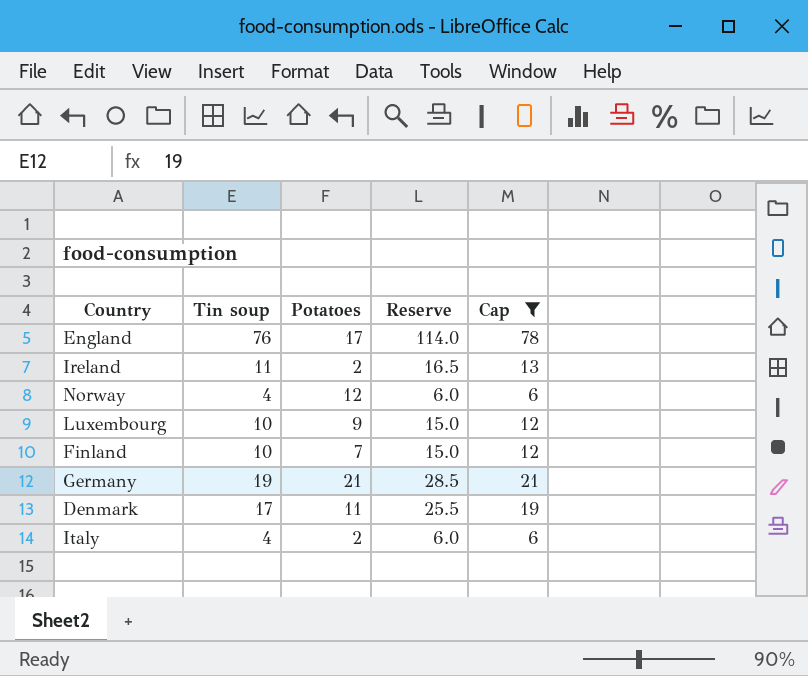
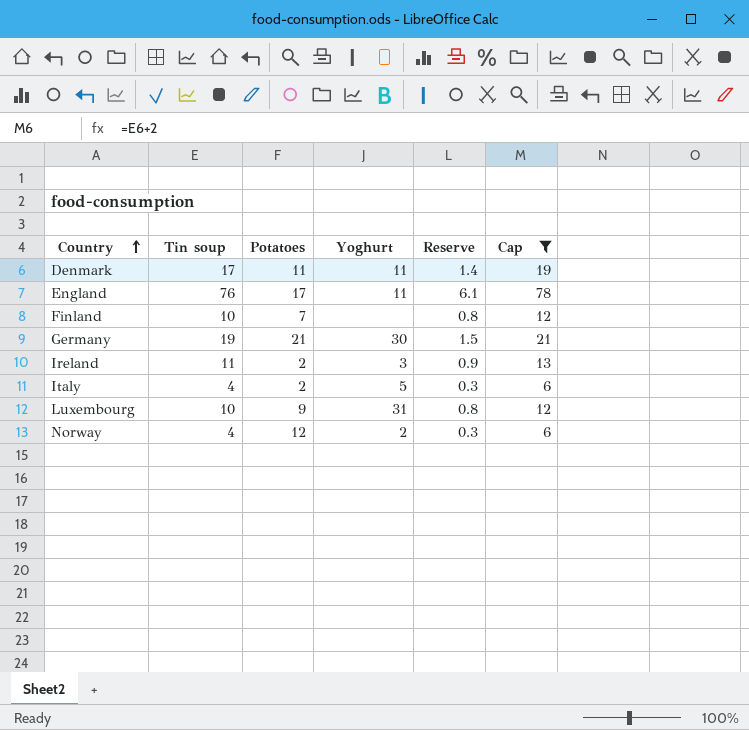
row order: none -> Country ascending
column Yoghurt | position: none -> 4
column Reserve | formula: [Tin soup] * 1.5 -> [Tin soup] * 0.08

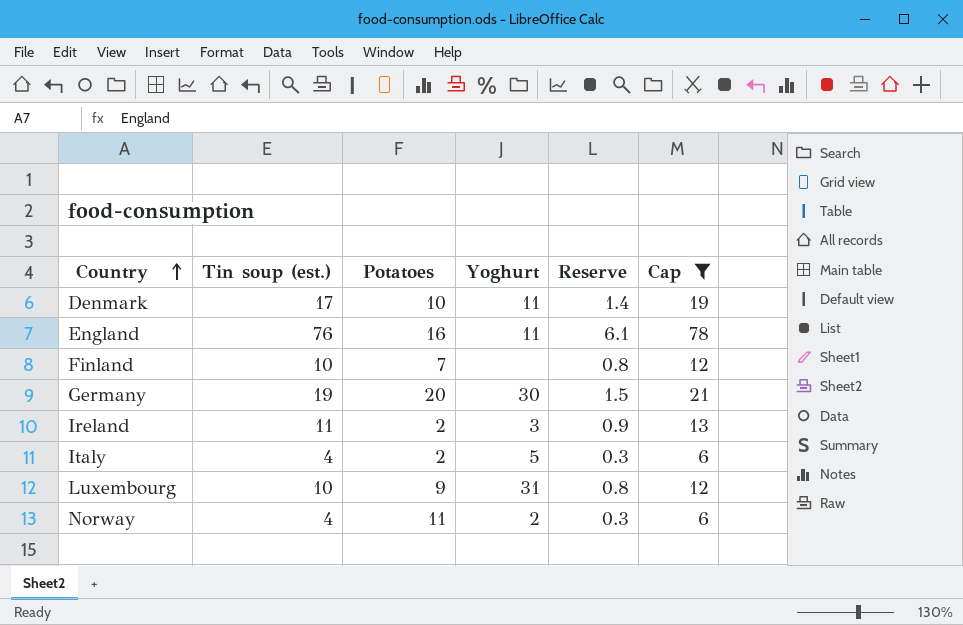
column name: Tin soup -> Tin soup (est.)
Denmark | Potatoes: 11 -> 10
England | Potatoes: 17 -> 16
Germany | Potatoes: 21 -> 20
Norway | Potatoes: 12 -> 11

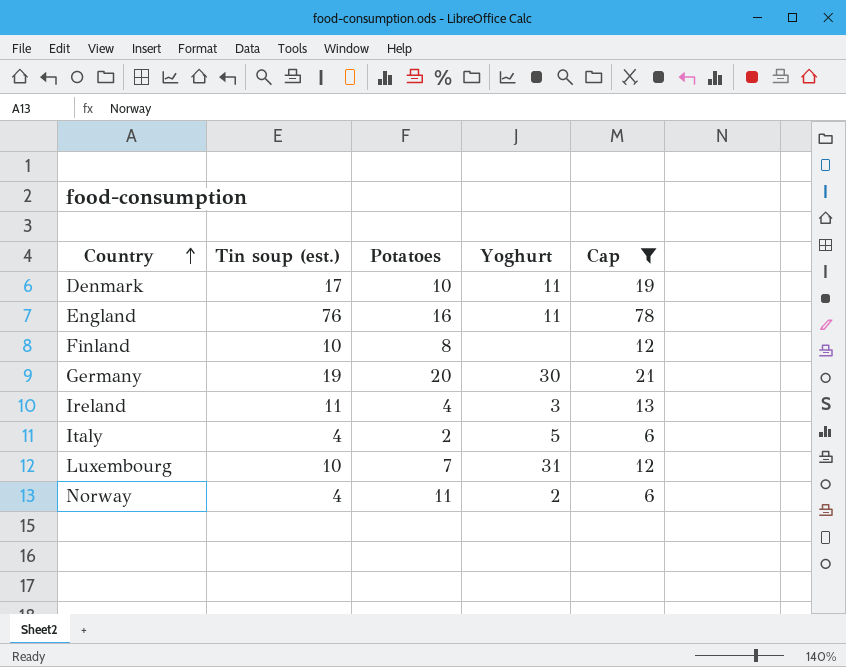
column Reserve | formula: [Tin soup (est.)] * 0.08 -> none
Finland | Potatoes: 7 -> 8
Ireland | Potatoes: 2 -> 4
Luxembourg | Potatoes: 9 -> 7

